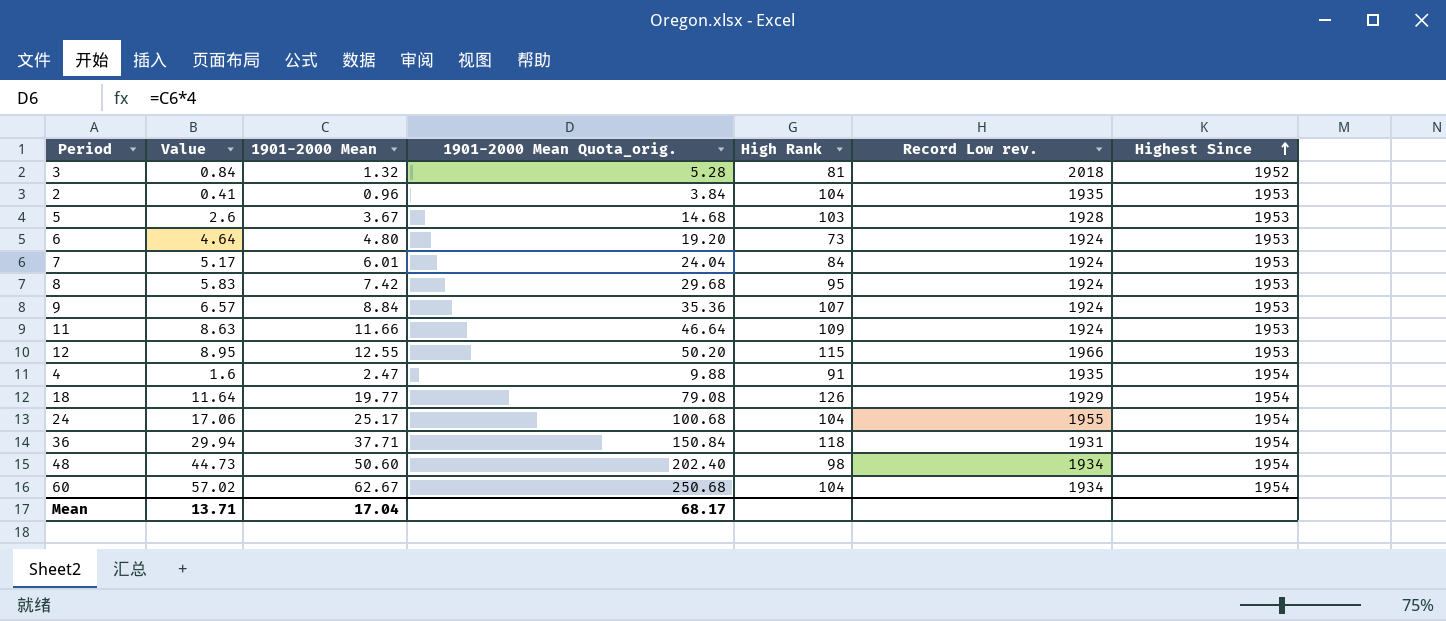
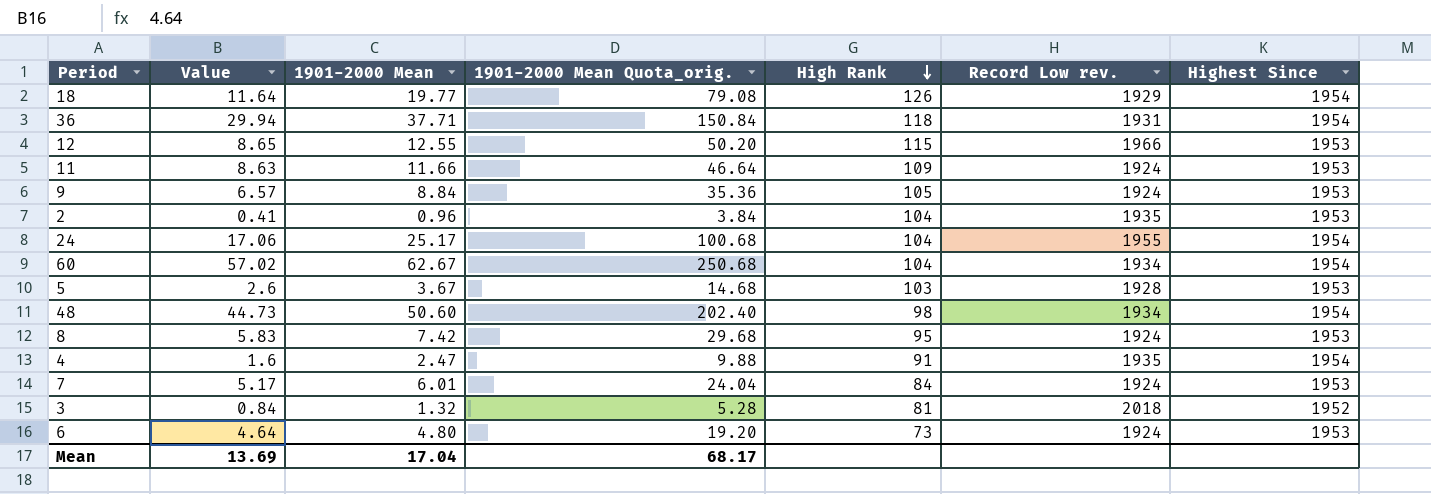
row order: Highest Since ascending -> High Rank descending
12 | Value: 8.95 -> 8.65
9 | High Rank: 107 -> 105
Mean | Value: 13.71 -> 13.69

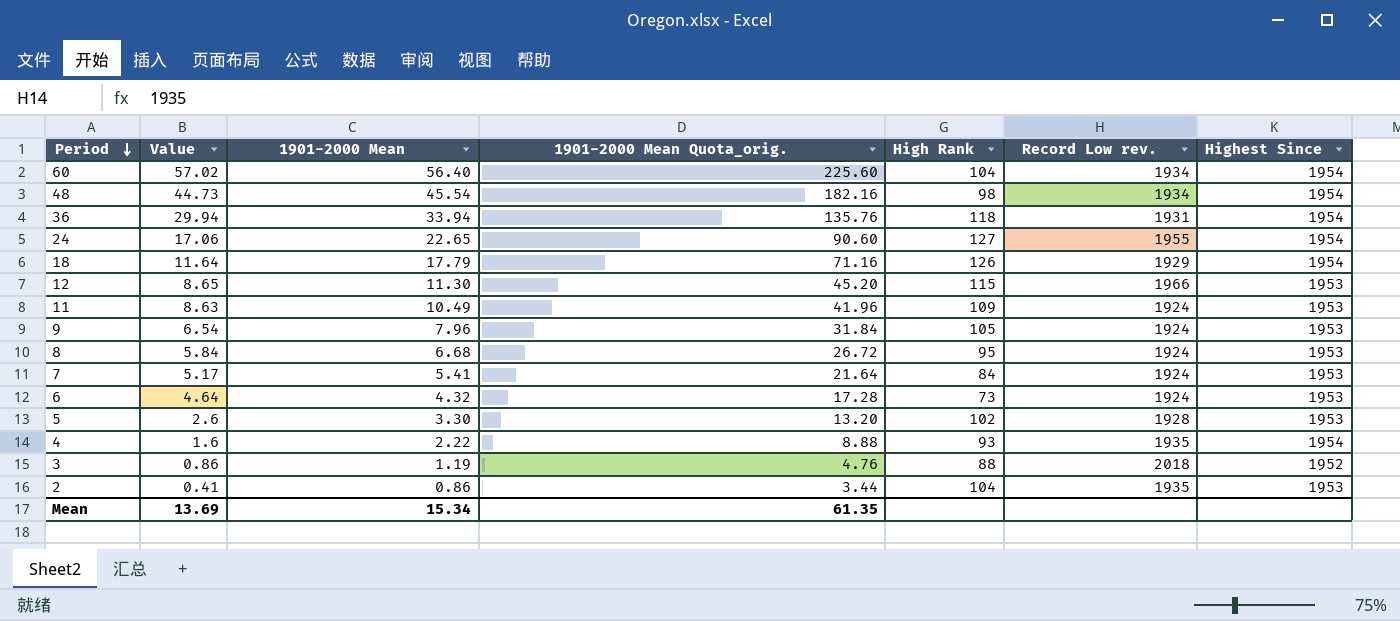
row order: High Rank descending -> Period descending
60 | 1901-2000 Mean: 62.67 -> 56.40
60 | 1901-2000 Mean Quota_orig.: 250.68 -> 225.60
48 | 1901-2000 Mean: 50.60 -> 45.54
48 | 1901-2000 Mean Quota_orig.: 202.40 -> 182.16
36 | 1901-2000 Mean: 37.71 -> 33.94
36 | 1901-2000 Mean Quota_orig.: 150.84 -> 135.76
24 | 1901-2000 Mean: 25.17 -> 22.65
24 | 1901-2000 Mean Quota_orig.: 100.68 -> 90.60
24 | High Rank: 104 -> 127
18 | 1901-2000 Mean: 19.77 -> 17.79
18 | 1901-2000 Mean Quota_orig.: 79.08 -> 71.16
12 | 1901-2000 Mean: 12.55 -> 11.30
12 | 1901-2000 Mean Quota_orig.: 50.20 -> 45.20
11 | 1901-2000 Mean: 11.66 -> 10.49
11 | 1901-2000 Mean Quota_orig.: 46.64 -> 41.96
9 | Value: 6.57 -> 6.54
9 | 1901-2000 Mean: 8.84 -> 7.96
9 | 1901-2000 Mean Quota_orig.: 35.36 -> 31.84
8 | Value: 5.83 -> 5.84
8 | 1901-2000 Mean: 7.42 -> 6.68
8 | 1901-2000 Mean Quota_orig.: 29.68 -> 26.72
7 | 1901-2000 Mean: 6.01 -> 5.41
7 | 1901-2000 Mean Quota_orig.: 24.04 -> 21.64
6 | 1901-2000 Mean: 4.80 -> 4.32
6 | 1901-2000 Mean Quota_orig.: 19.20 -> 17.28
5 | 1901-2000 Mean: 3.67 -> 3.30
5 | 1901-2000 Mean Quota_orig.: 14.68 -> 13.20
5 | High Rank: 103 -> 102
4 | 1901-2000 Mean: 2.47 -> 2.22
4 | 1901-2000 Mean Quota_orig.: 9.88 -> 8.88
4 | High Rank: 91 -> 93
3 | Value: 0.84 -> 0.86
3 | 1901-2000 Mean: 1.32 -> 1.19
3 | 1901-2000 Mean Quota_orig.: 5.28 -> 4.76
3 | High Rank: 81 -> 88
2 | 1901-2000 Mean: 0.96 -> 0.86
2 | 1901-2000 Mean Quota_orig.: 3.84 -> 3.44
Mean | 1901-2000 Mean: 17.04 -> 15.34
Mean | 1901-2000 Mean Quota_orig.: 68.17 -> 61.35

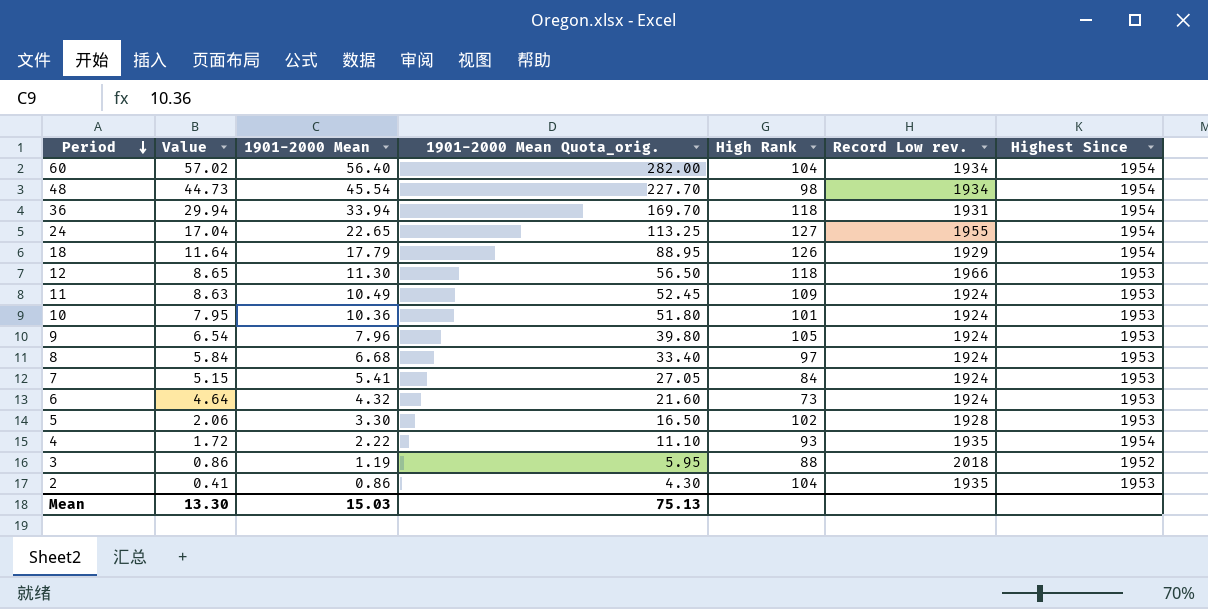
column 1901-2000 Mean Quota_orig. | formula: [1901-2000 Mean] * 4 -> [1901-2000 Mean] * 5
24 | Value: 17.06 -> 17.04
12 | High Rank: 115 -> 118
row 10: none -> 7.95 | 10.36 | 51.80 | 101 | 1924 | 1953
8 | High Rank: 95 -> 97
7 | Value: 5.17 -> 5.15
5 | Value: 2.6 -> 2.06
4 | Value: 1.6 -> 1.72
Mean | Value: 13.69 -> 13.30
Mean | 1901-2000 Mean: 15.34 -> 15.03
Mean | 1901-2000 Mean Quota_orig.: 61.35 -> 75.13

